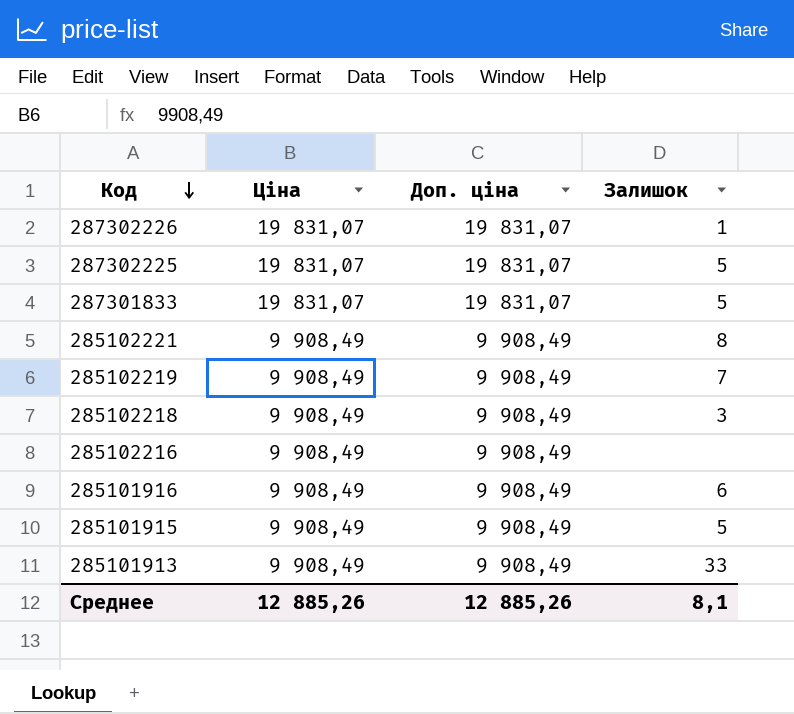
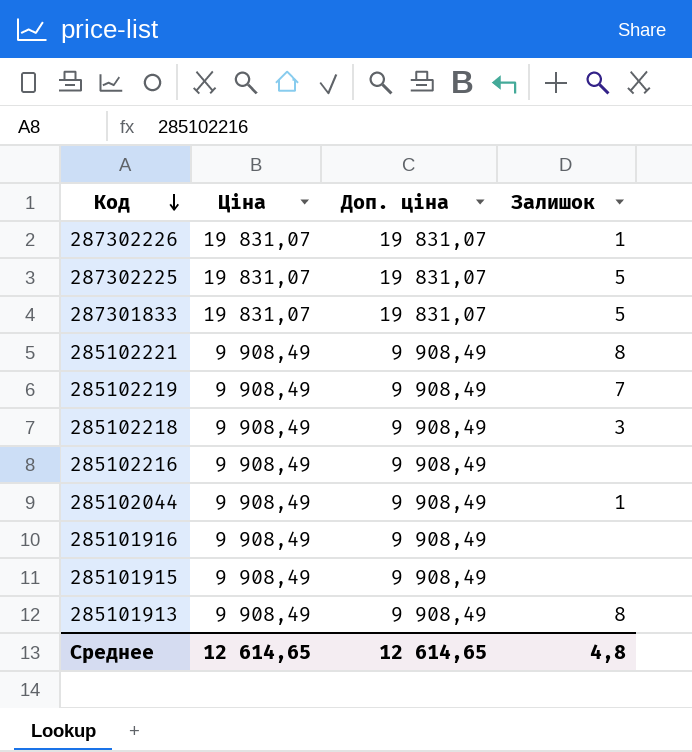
row 285102044: none -> 9 908,49 | 9 908,49 | 1
285101916 | Залишок: 6 -> none
285101915 | Залишок: 5 -> none
285101913 | Залишок: 33 -> 8
Среднее | Ціна: 12 885,26 -> 12 614,65
Среднее | Доп. ціна: 12 885,26 -> 12 614,65
Среднее | Залишок: 8,1 -> 4,8

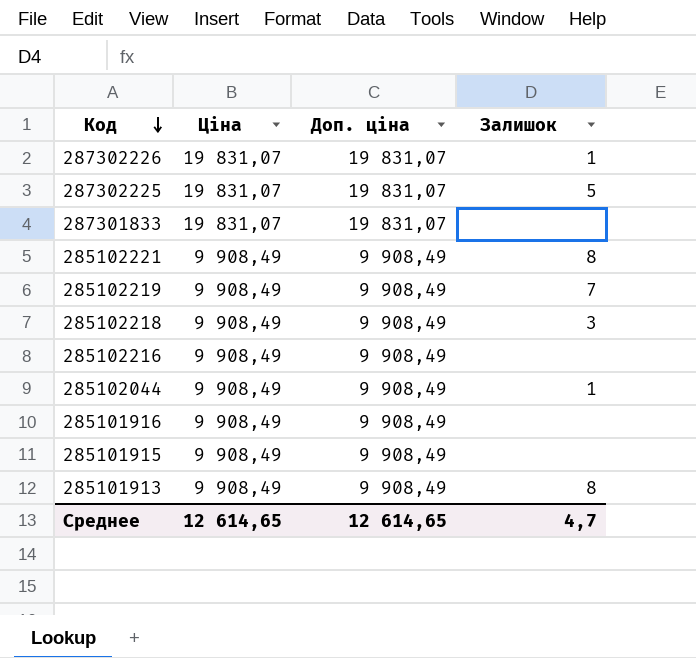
287301833 | Залишок: 5 -> none
Среднее | Залишок: 4,8 -> 4,7

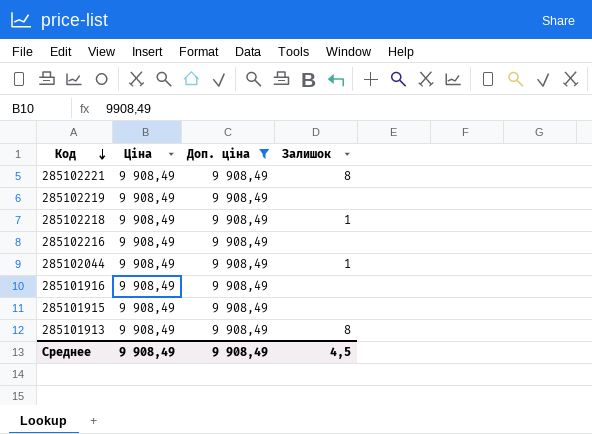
filter: none -> Доп. ціна = 9 908,49
285102219 | Залишок: 7 -> none
285102218 | Залишок: 3 -> 1
Среднее | Ціна: 12 614,65 -> 9 908,49
Среднее | Доп. ціна: 12 614,65 -> 9 908,49
Среднее | Залишок: 4,7 -> 4,5

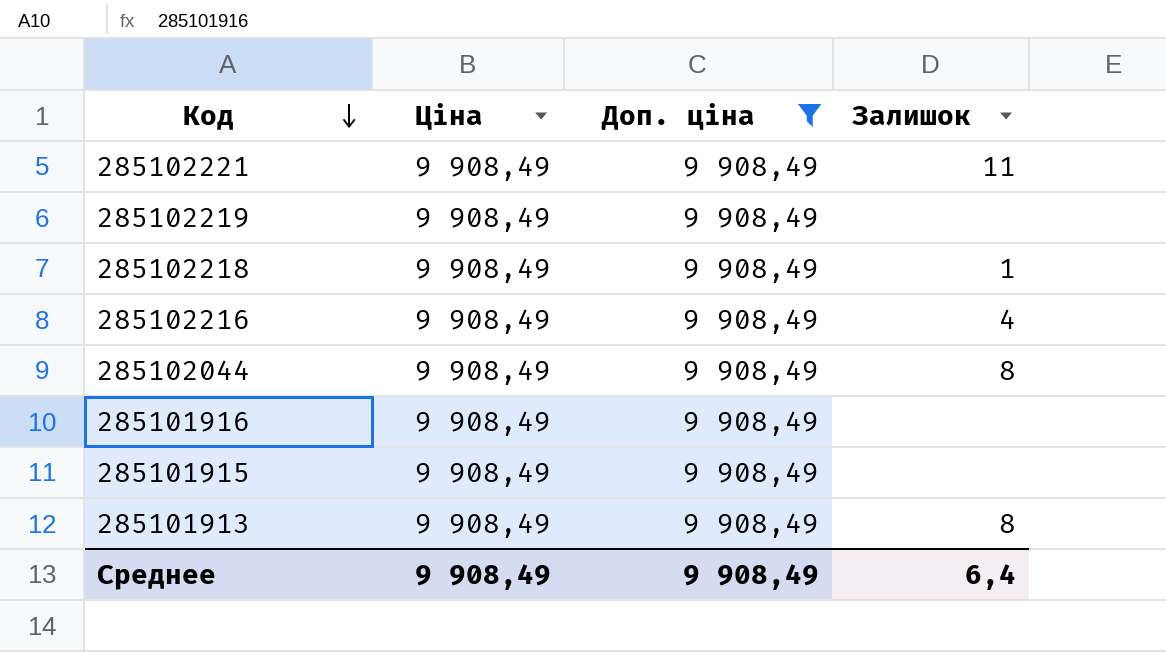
285102221 | Залишок: 8 -> 11
285102216 | Залишок: none -> 4
285102044 | Залишок: 1 -> 8
Среднее | Залишок: 4,5 -> 6,4

